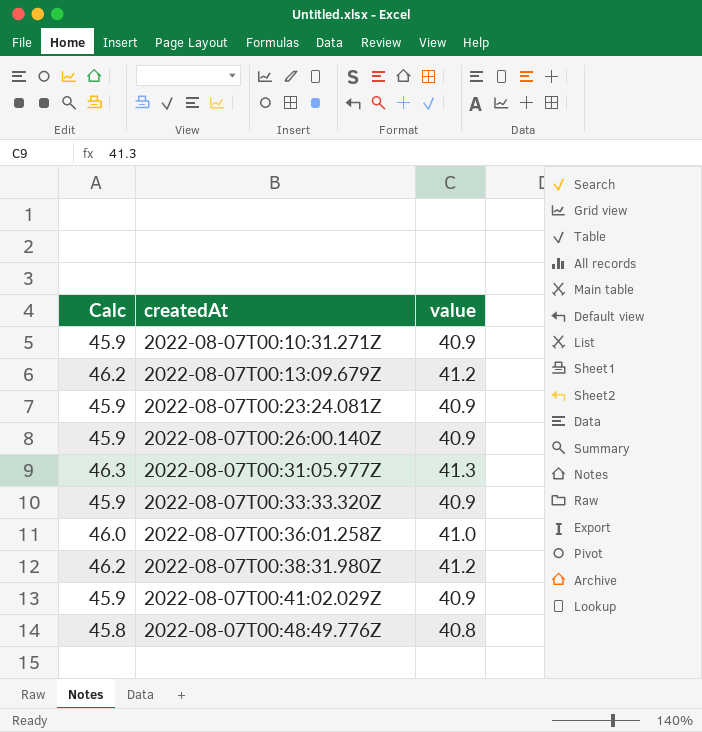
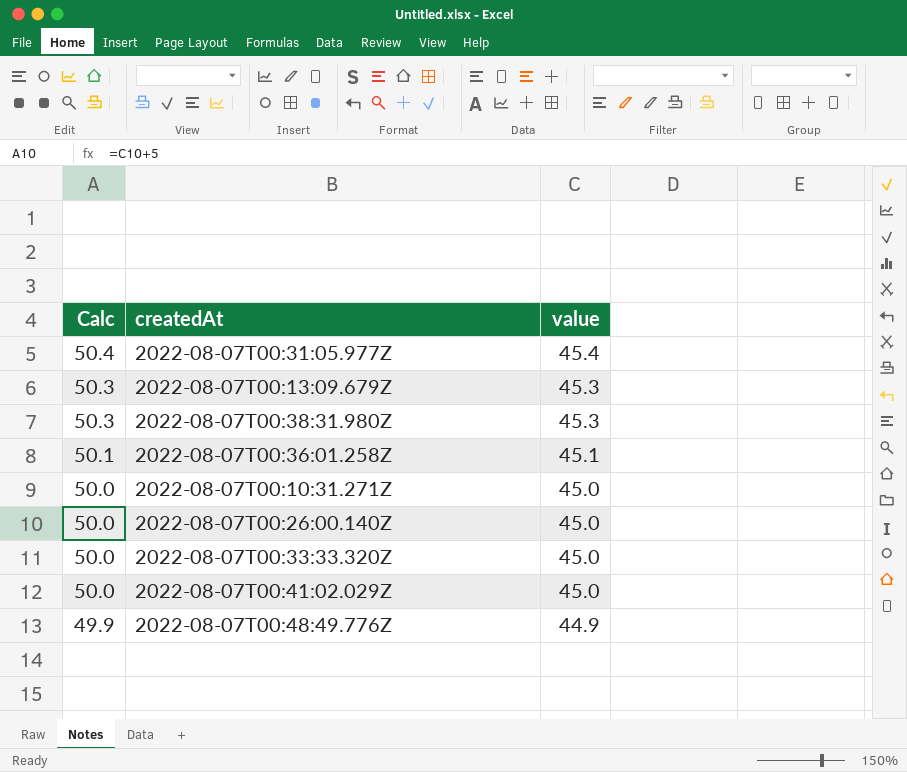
row order: createdAt ascending -> Calc descending
row 2022-08-07T00:23:24.081Z: 45.9 | 40.9 -> none
2022-08-07T00:31:05.977Z | Calc: 46.3 -> 50.4
2022-08-07T00:31:05.977Z | value: 41.3 -> 45.4
2022-08-07T00:13:09.679Z | Calc: 46.2 -> 50.3
2022-08-07T00:13:09.679Z | value: 41.2 -> 45.3
2022-08-07T00:38:31.980Z | Calc: 46.2 -> 50.3
2022-08-07T00:38:31.980Z | value: 41.2 -> 45.3
2022-08-07T00:36:01.258Z | Calc: 46.0 -> 50.1
2022-08-07T00:36:01.258Z | value: 41.0 -> 45.1
2022-08-07T00:10:31.271Z | Calc: 45.9 -> 50.0
2022-08-07T00:10:31.271Z | value: 40.9 -> 45.0
2022-08-07T00:26:00.140Z | Calc: 45.9 -> 50.0
2022-08-07T00:26:00.140Z | value: 40.9 -> 45.0
2022-08-07T00:33:33.320Z | Calc: 45.9 -> 50.0
2022-08-07T00:33:33.320Z | value: 40.9 -> 45.0
2022-08-07T00:41:02.029Z | Calc: 45.9 -> 50.0
2022-08-07T00:41:02.029Z | value: 40.9 -> 45.0
2022-08-07T00:48:49.776Z | Calc: 45.8 -> 49.9
2022-08-07T00:48:49.776Z | value: 40.8 -> 44.9

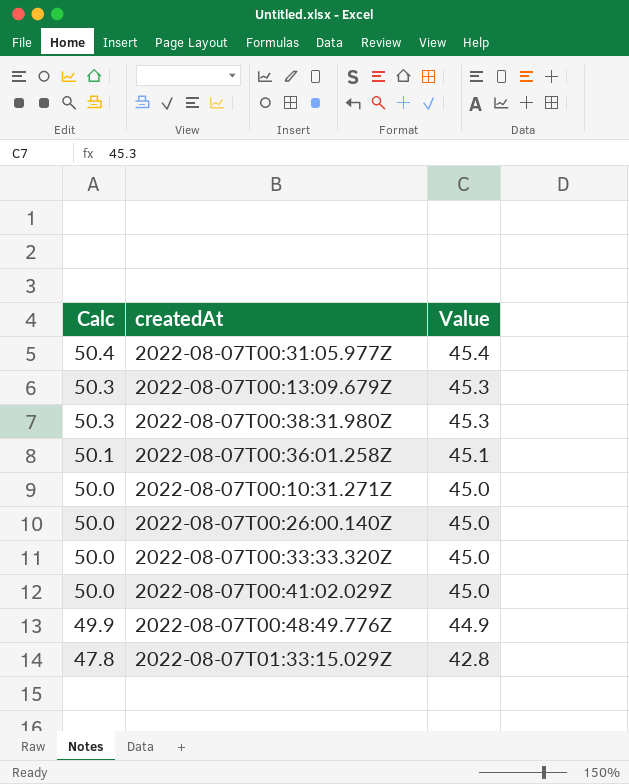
column name: value -> Value
row 2022-08-07T01:33:15.029Z: none -> 47.8 | 42.8

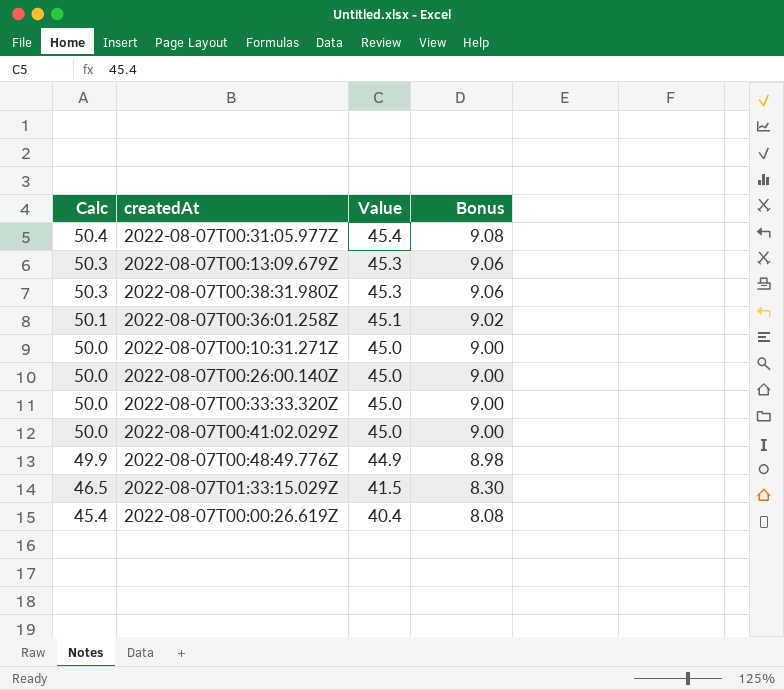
column Bonus | formula: none -> [Value] * 0.2
2022-08-07T01:33:15.029Z | Calc: 47.8 -> 46.5
2022-08-07T01:33:15.029Z | Value: 42.8 -> 41.5
row 2022-08-07T00:00:26.619Z: none -> 45.4 | 40.4 | 8.08

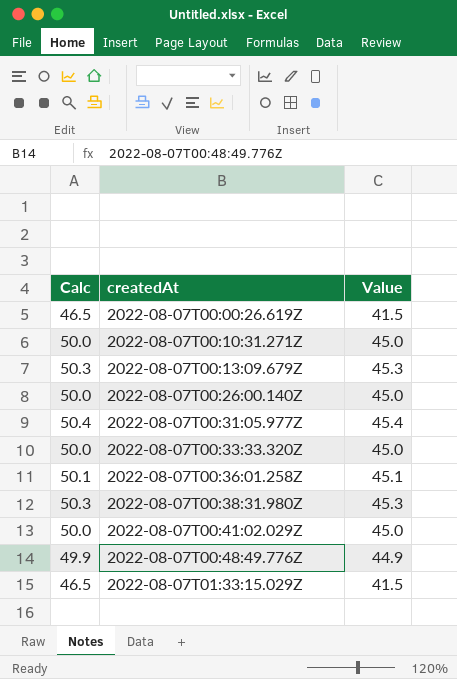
row order: Calc descending -> createdAt ascending
column Bonus | formula: [Value] * 0.2 -> none
2022-08-07T00:00:26.619Z | Calc: 45.4 -> 46.5
2022-08-07T00:00:26.619Z | Value: 40.4 -> 41.5

